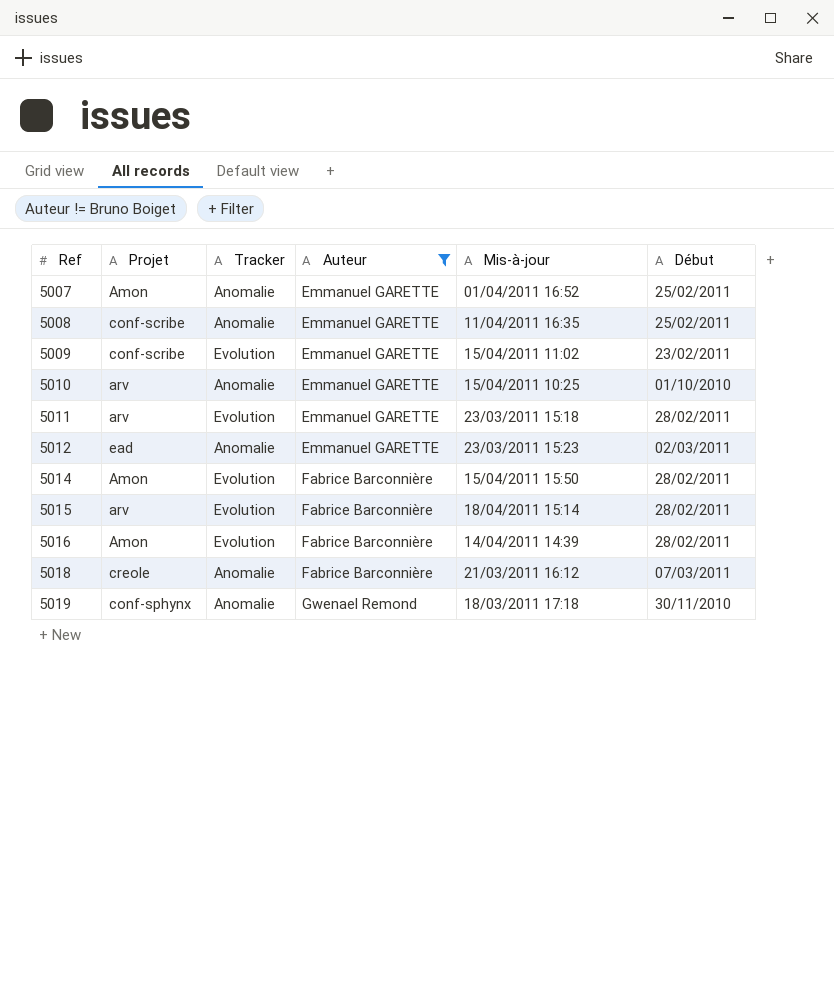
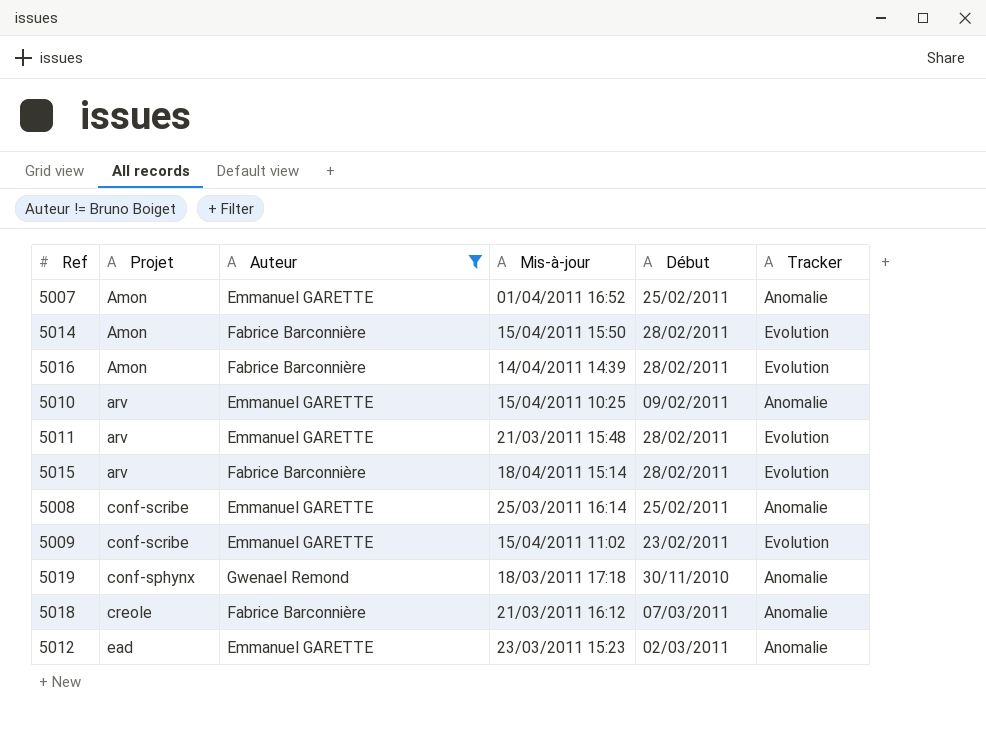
row order: Ref ascending -> Projet ascending
column Tracker | position: 3 -> 6
5010 | Début: 01/10/2010 -> 09/02/2011
5011 | Mis-à-jour: 23/03/2011 15:18 -> 21/03/2011 15:48
5008 | Mis-à-jour: 11/04/2011 16:35 -> 25/03/2011 16:14

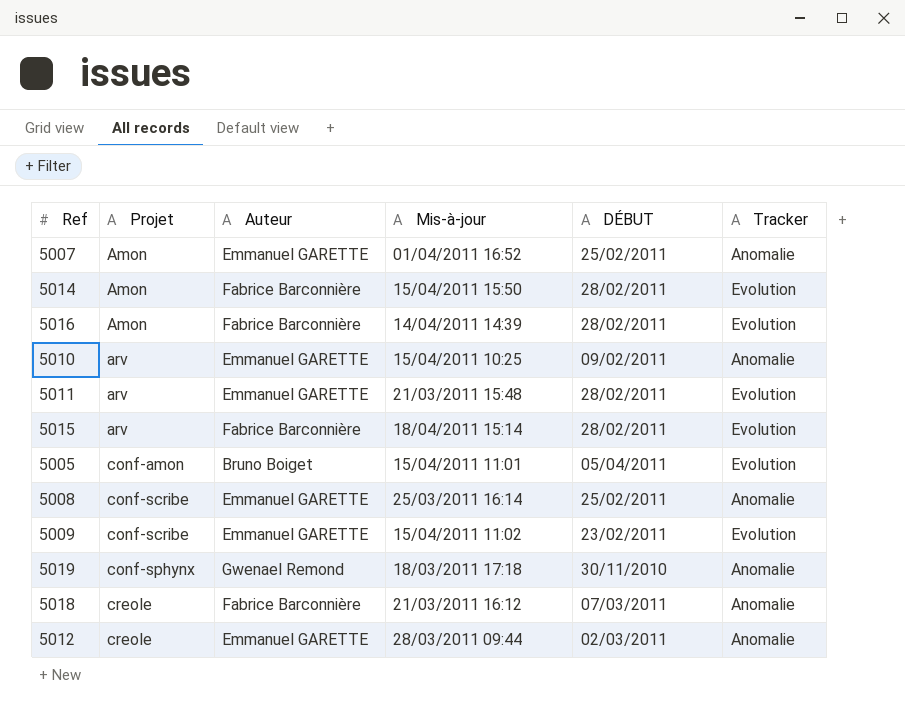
filter: Auteur != Bruno Boiget -> none
column name: Début -> DÉBUT
5012 | Projet: ead -> creole
5012 | Mis-à-jour: 23/03/2011 15:23 -> 28/03/2011 09:44

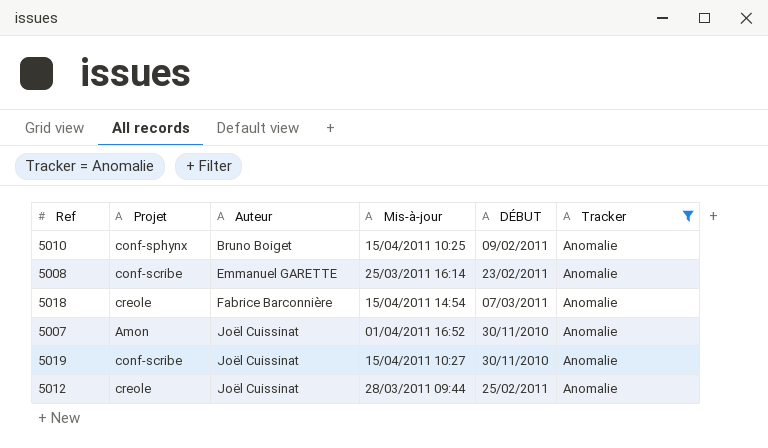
filter: none -> Tracker = Anomalie
row order: Projet ascending -> Auteur ascending
5010 | Projet: arv -> conf-sphynx
5010 | Auteur: Emmanuel GARETTE -> Bruno Boiget
5008 | DÉBUT: 25/02/2011 -> 23/02/2011
5018 | Mis-à-jour: 21/03/2011 16:12 -> 15/04/2011 14:54
5007 | Auteur: Emmanuel GARETTE -> Joël Cuissinat
5007 | DÉBUT: 25/02/2011 -> 30/11/2010
5019 | Projet: conf-sphynx -> conf-scribe
5019 | Auteur: Gwenael Remond -> Joël Cuissinat
5019 | Mis-à-jour: 18/03/2011 17:18 -> 15/04/2011 10:27
5012 | Auteur: Emmanuel GARETTE -> Joël Cuissinat
5012 | DÉBUT: 02/03/2011 -> 25/02/2011

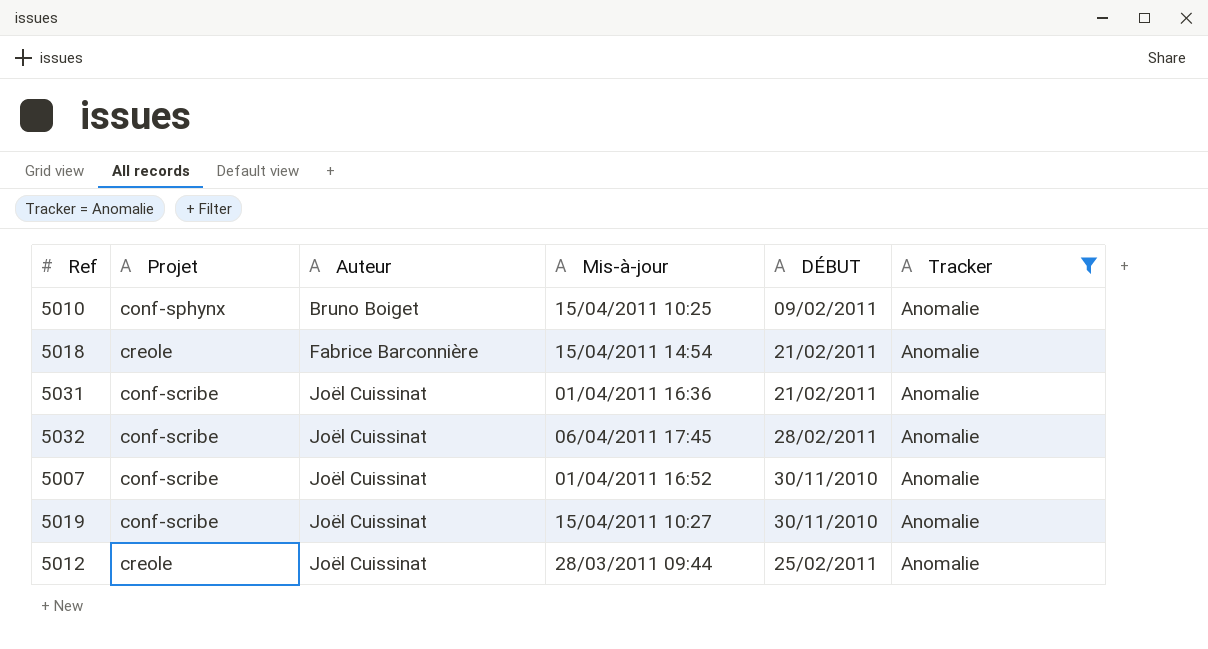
row 5008: conf-scribe | Emmanuel GARETTE | 25/03/2011 16:14 | 23/02/2011 | Anomalie -> none
5018 | DÉBUT: 07/03/2011 -> 21/02/2011
row 5031: none -> conf-scribe | Joël Cuissinat | 01/04/2011 16:36 | 21/02/2011 | Anomalie
row 5032: none -> conf-scribe | Joël Cuissinat | 06/04/2011 17:45 | 28/02/2011 | Anomalie
5007 | Projet: Amon -> conf-scribe

